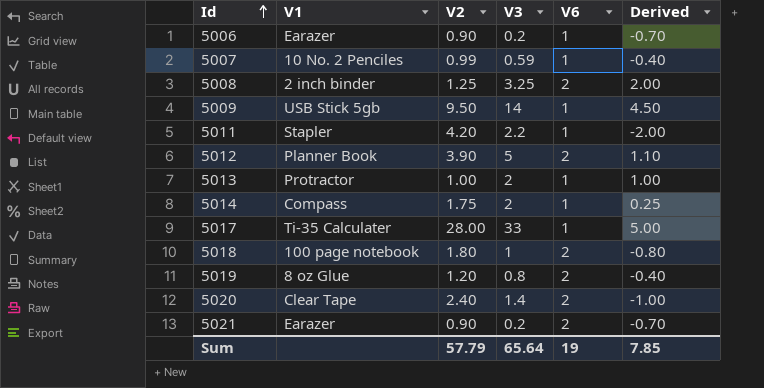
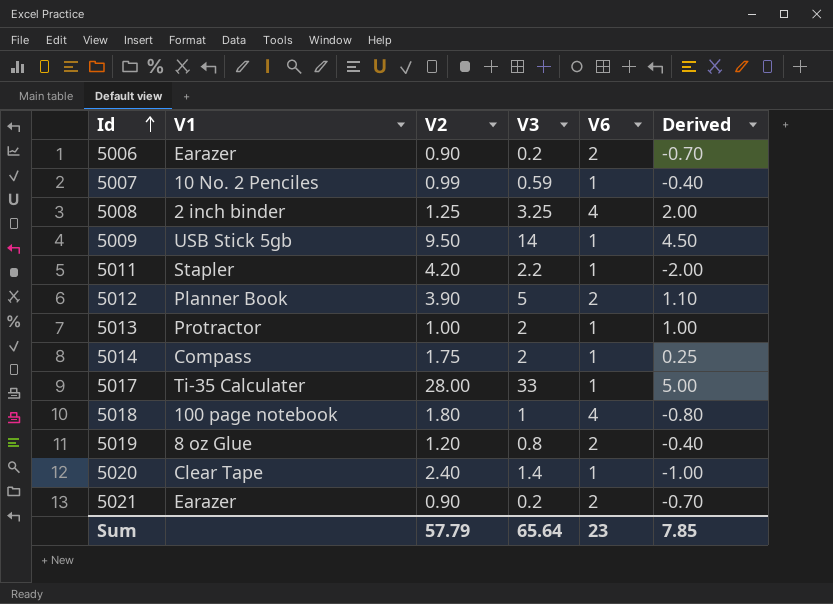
5006 | V6: 1 -> 2
5008 | V6: 2 -> 4
5018 | V6: 2 -> 4
5020 | V6: 2 -> 1
Sum | V6: 19 -> 23

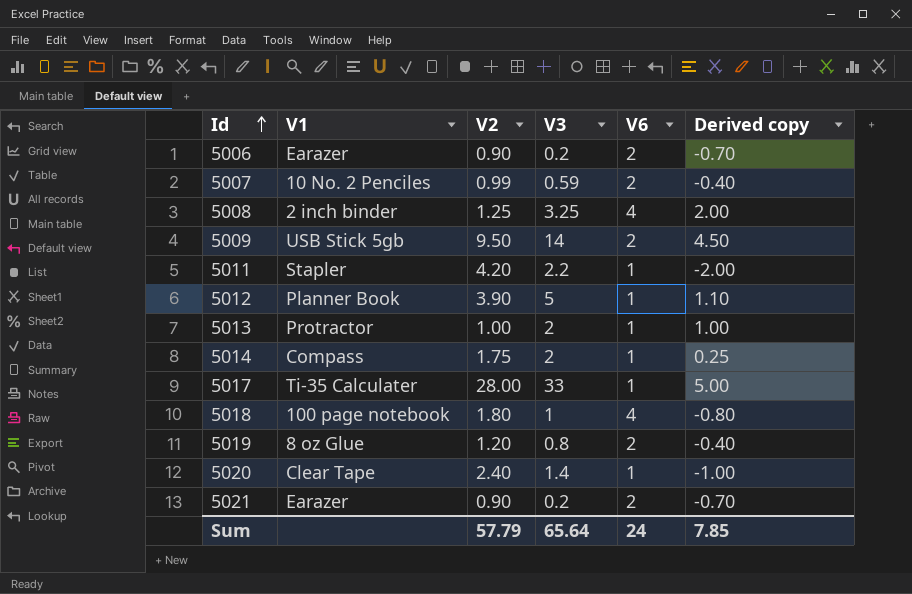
column name: Derived -> Derived copy
5007 | V6: 1 -> 2
5009 | V6: 1 -> 2
5012 | V6: 2 -> 1
Sum | V6: 23 -> 24

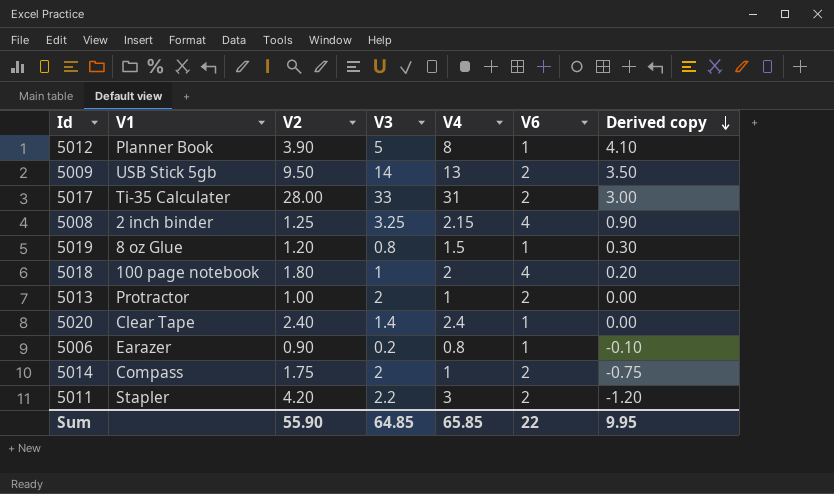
row order: Id ascending -> Derived copy descending
column V4 | position: none -> 5
column Derived copy | formula: [V3] - [V2] -> [V4] - [V2]
row 5007: 10 No. 2 Penciles | 0.99 | 0.59 | 2 | -0.40 -> none
row 5021: Earazer | 0.90 | 0.2 | 2 | -0.70 -> none
5017 | V6: 1 -> 2
5019 | V6: 2 -> 1
5013 | V6: 1 -> 2
5006 | V6: 2 -> 1
5014 | V6: 1 -> 2
5011 | V6: 1 -> 2
Sum | V2: 57.79 -> 55.90
Sum | V3: 65.64 -> 64.85
Sum | V6: 24 -> 22
Sum | Derived copy: 7.85 -> 9.95

